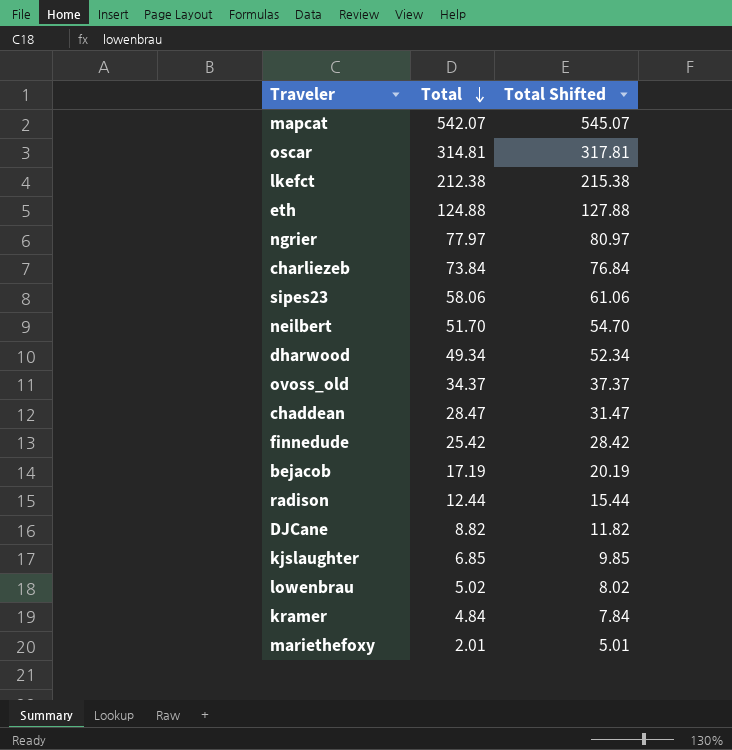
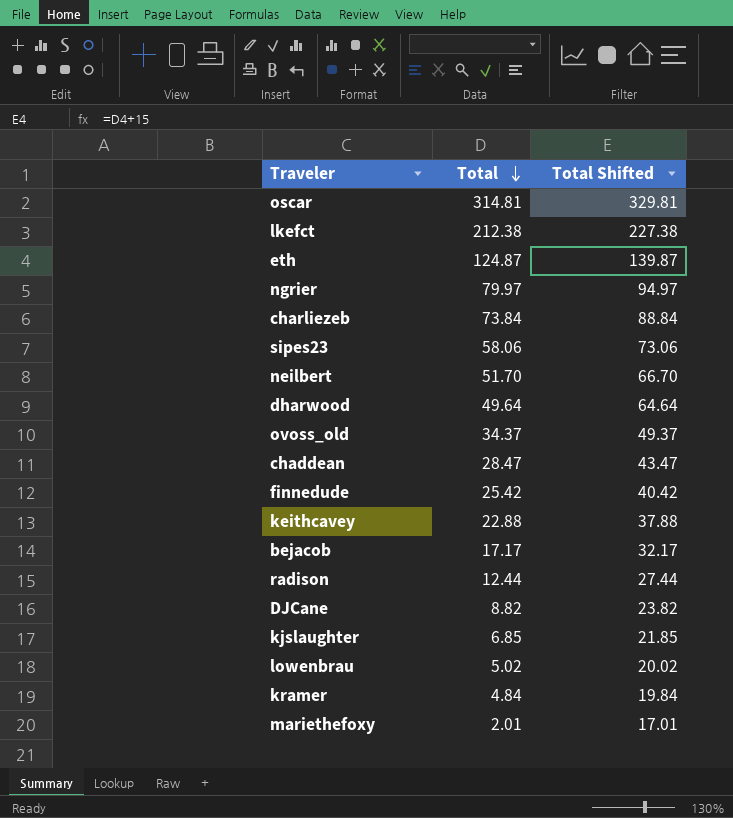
column Total Shifted | formula: [Total] + 3 -> [Total] + 15
row mapcat: 542.07 | 545.07 -> none
eth | Total: 124.88 -> 124.87
ngrier | Total: 77.97 -> 79.97
dharwood | Total: 49.34 -> 49.64
row keithcavey: none -> 22.88 | 37.88
bejacob | Total: 17.19 -> 17.17

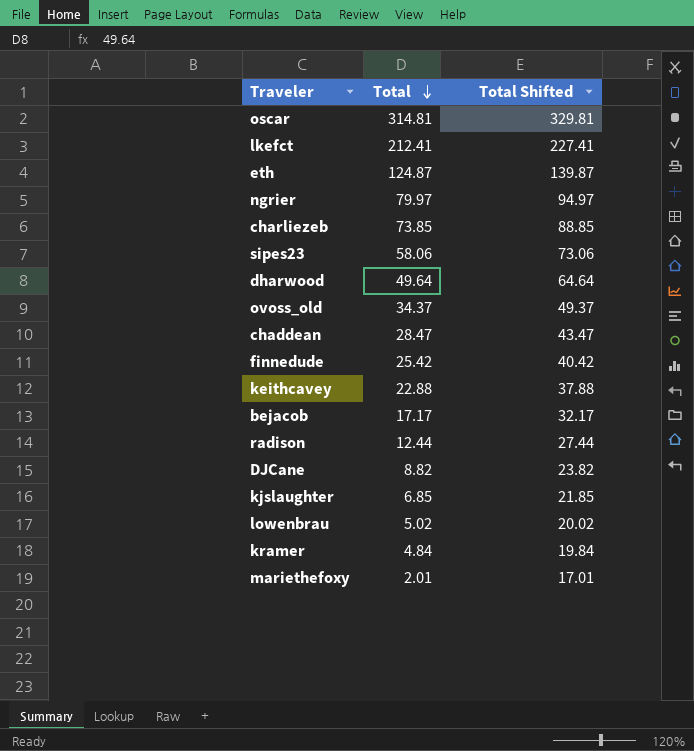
row neilbert: 51.70 | 66.70 -> none
lkefct | Total: 212.38 -> 212.41
lkefct | Total Shifted: 227.38 -> 227.41
charliezeb | Total: 73.84 -> 73.85
charliezeb | Total Shifted: 88.84 -> 88.85

